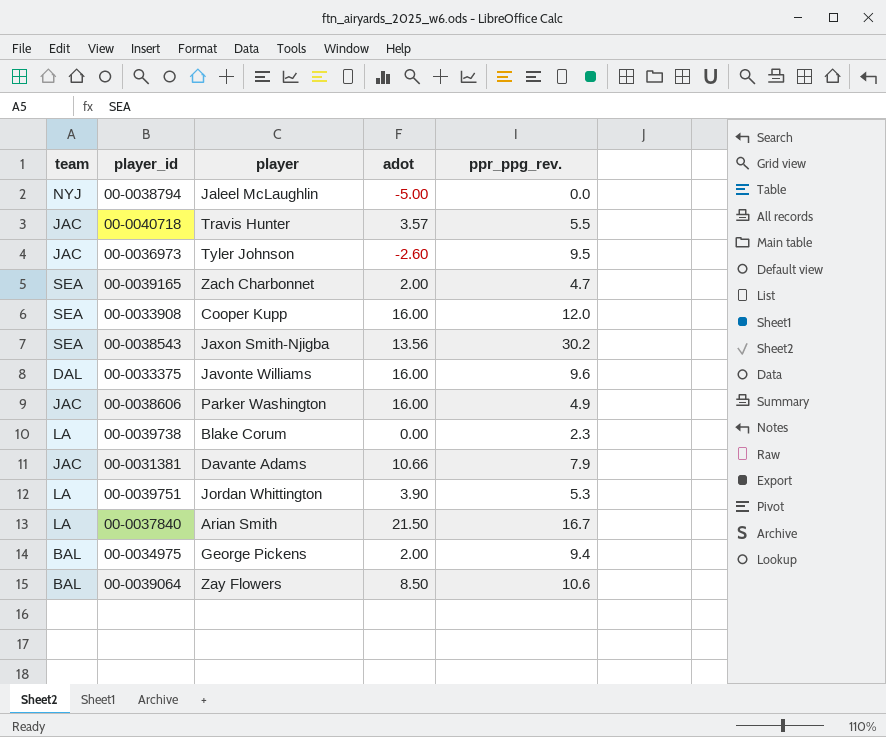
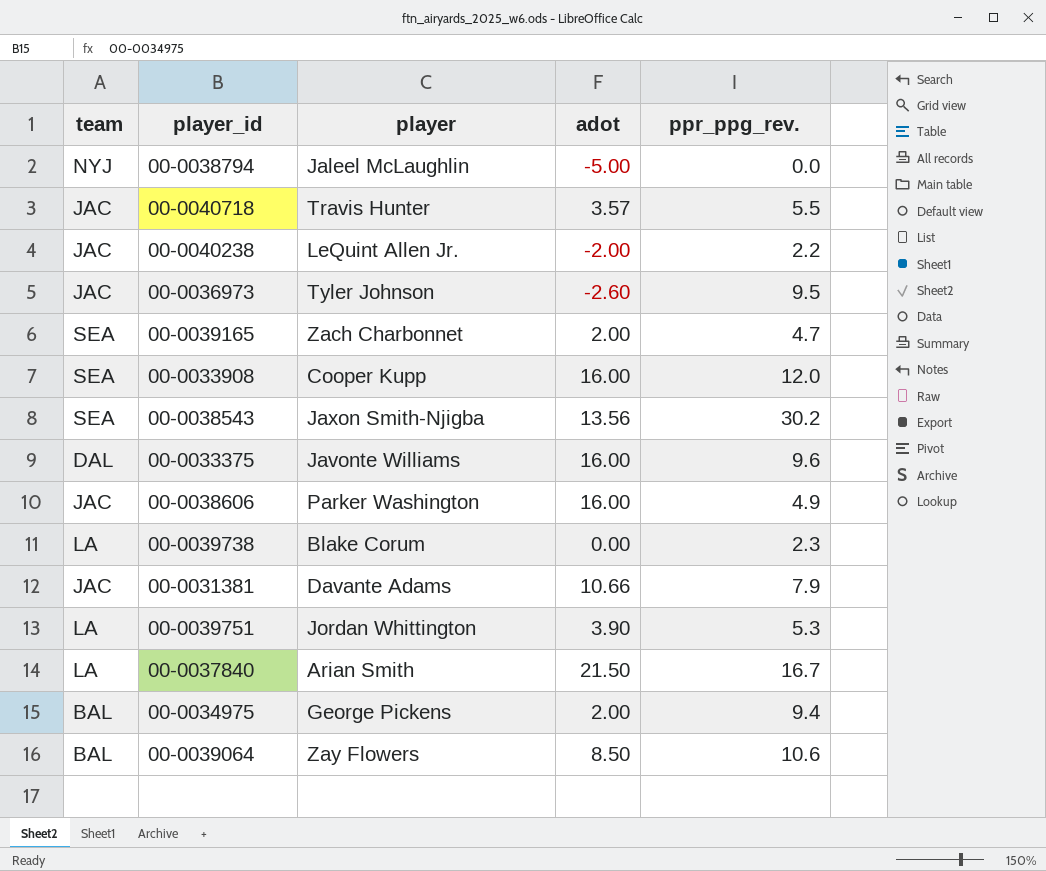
row 00-0040238: none -> JAC | LeQuint Allen Jr. | -2.00 | 2.2

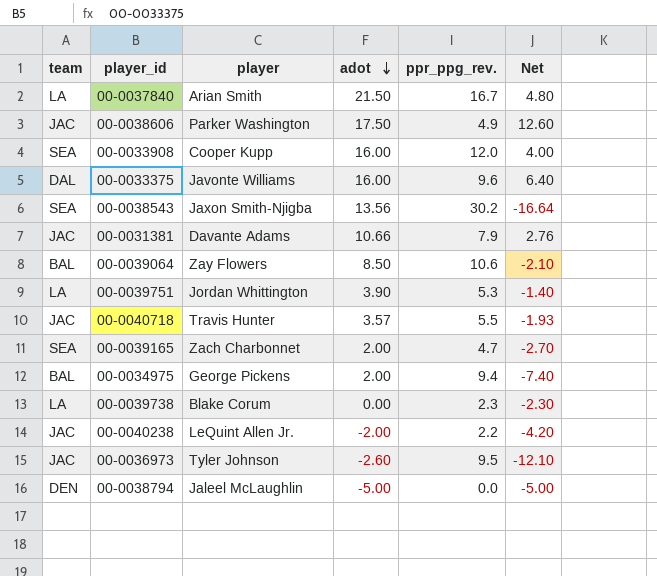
row order: none -> adot descending
column Net | formula: none -> [adot] - [ppr_ppg_rev.]
00-0038606 | adot: 16.00 -> 17.50
00-0038794 | team: NYJ -> DEN

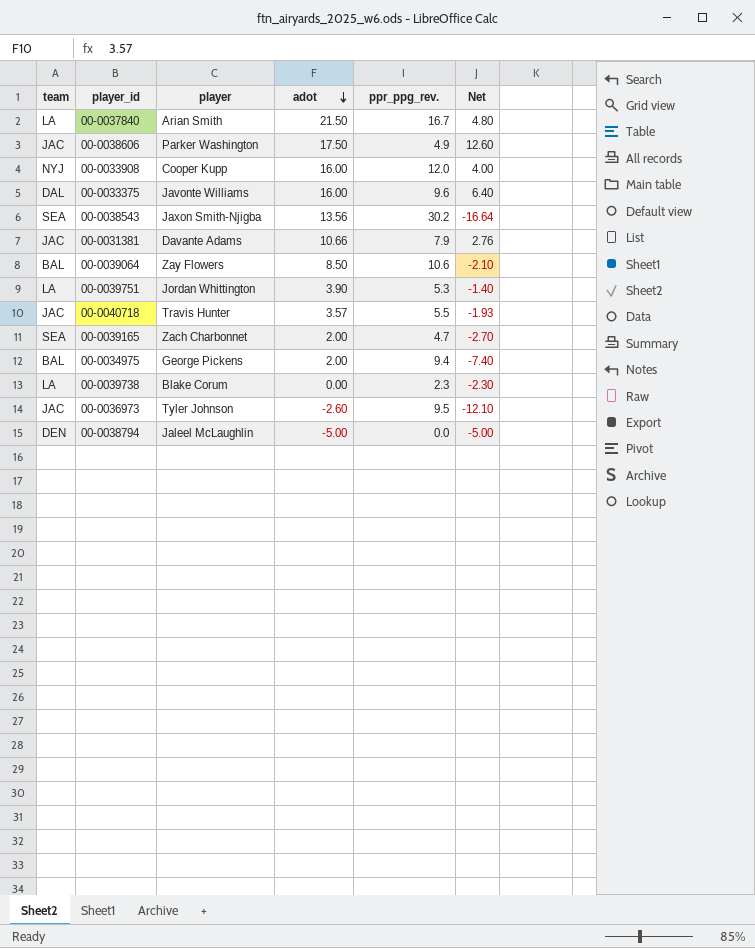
row 00-0040238: JAC | LeQuint Allen Jr. | -2.00 | 2.2 | -4.20 -> none
00-0033908 | team: SEA -> NYJ

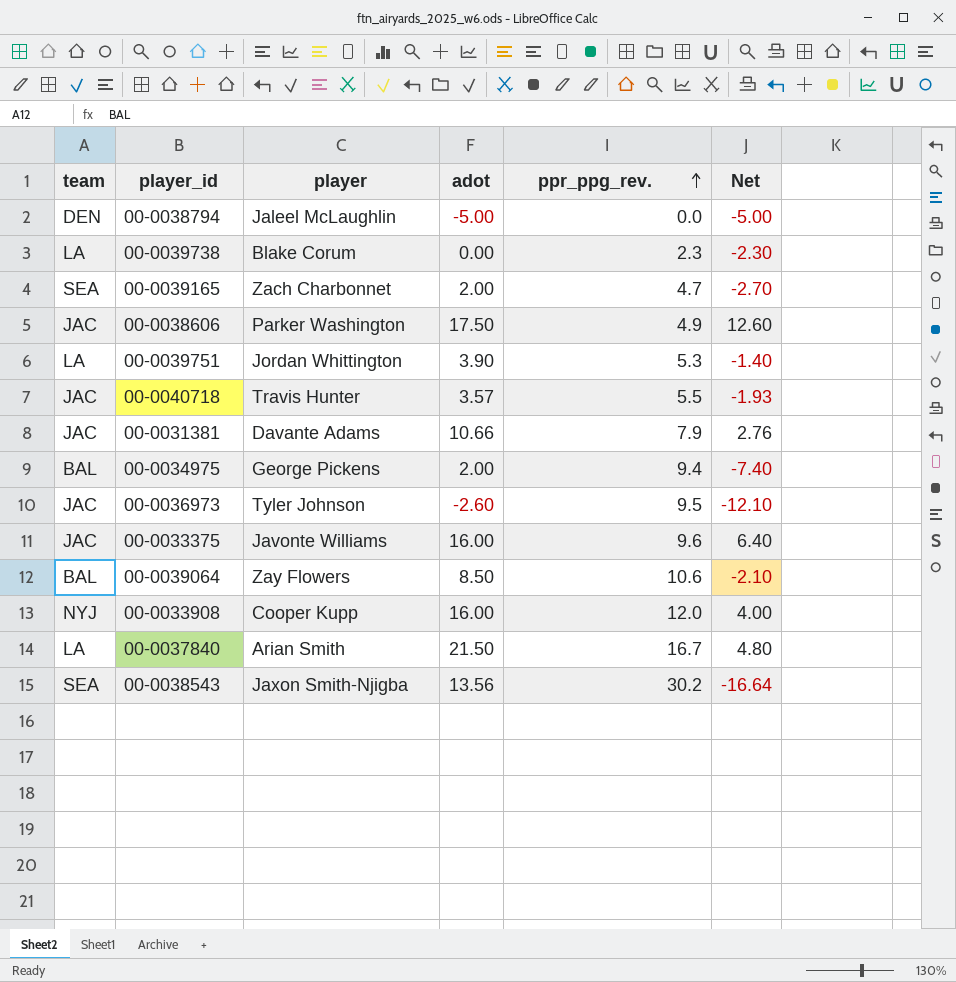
row order: adot descending -> ppr_ppg_rev. ascending
00-0033375 | team: DAL -> JAC

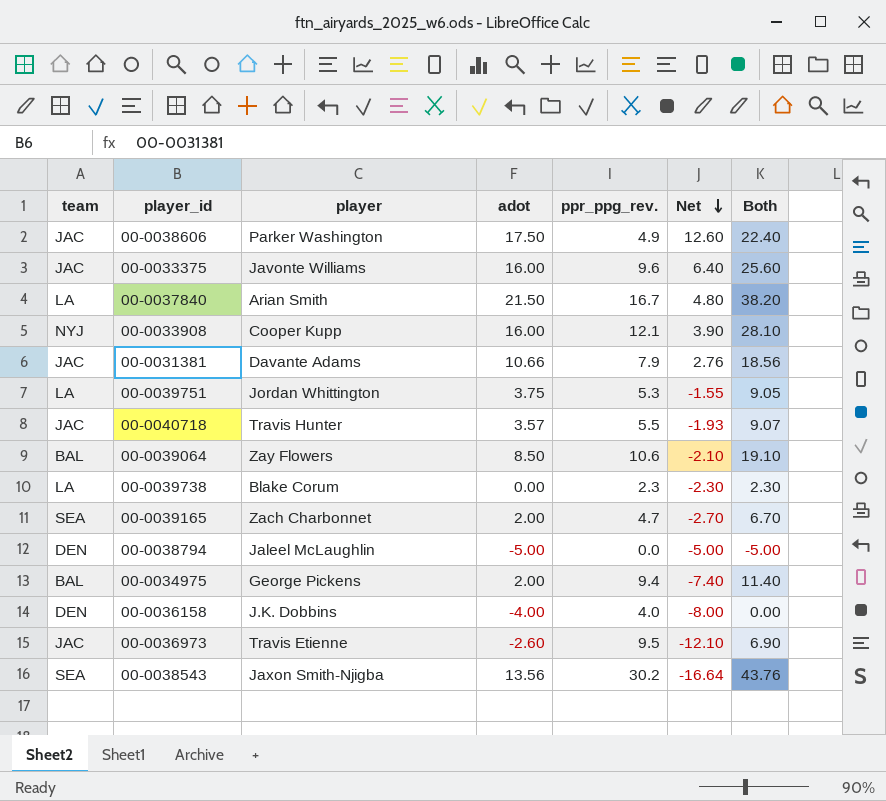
row order: ppr_ppg_rev. ascending -> Net descending
column Both | formula: none -> [adot] + [ppr_ppg_rev.]
00-0033908 | ppr_ppg_rev.: 12.0 -> 12.1
00-0033908 | Net: 4.00 -> 3.90
00-0039751 | adot: 3.90 -> 3.75
00-0039751 | Net: -1.40 -> -1.55
row 00-0036158: none -> DEN | J.K. Dobbins | -4.00 | 4.0 | -8.00 | 0.00
00-0036973 | player: Tyler Johnson -> Travis Etienne

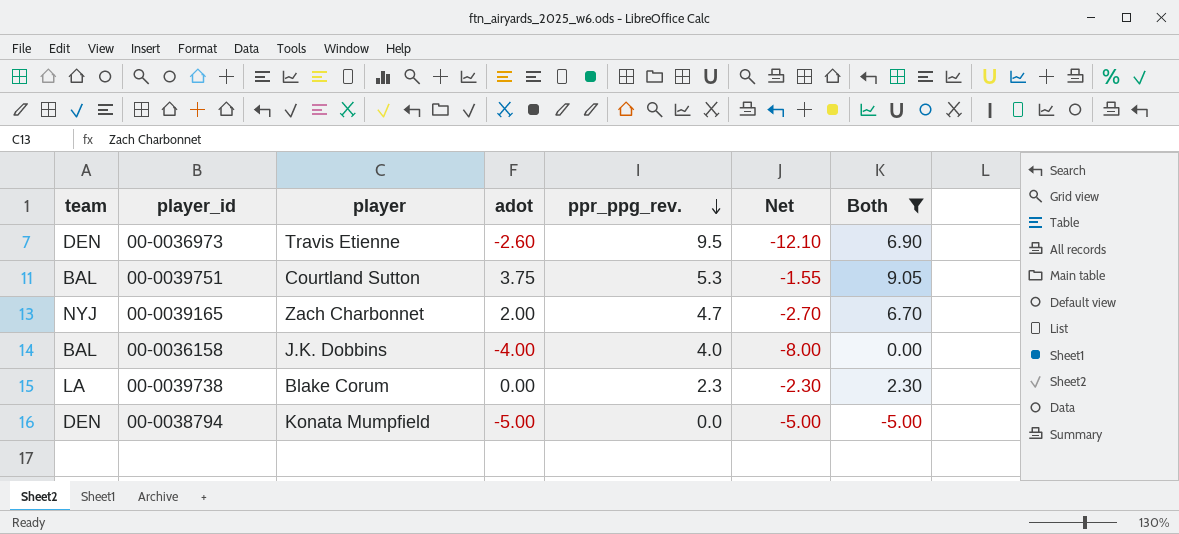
filter: none -> Both <= 9.05
row order: Net descending -> ppr_ppg_rev. descending
00-0036973 | team: JAC -> DEN
00-0039751 | team: LA -> BAL
00-0039751 | player: Jordan Whittington -> Courtland Sutton
00-0039165 | team: SEA -> NYJ
00-0036158 | team: DEN -> BAL
00-0038794 | player: Jaleel McLaughlin -> Konata Mumpfield

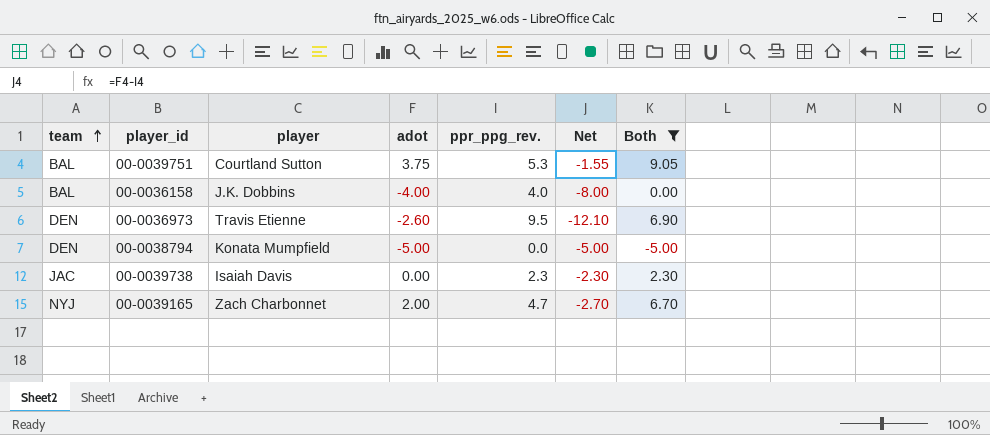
row order: ppr_ppg_rev. descending -> team ascending
00-0039738 | team: LA -> JAC
00-0039738 | player: Blake Corum -> Isaiah Davis

